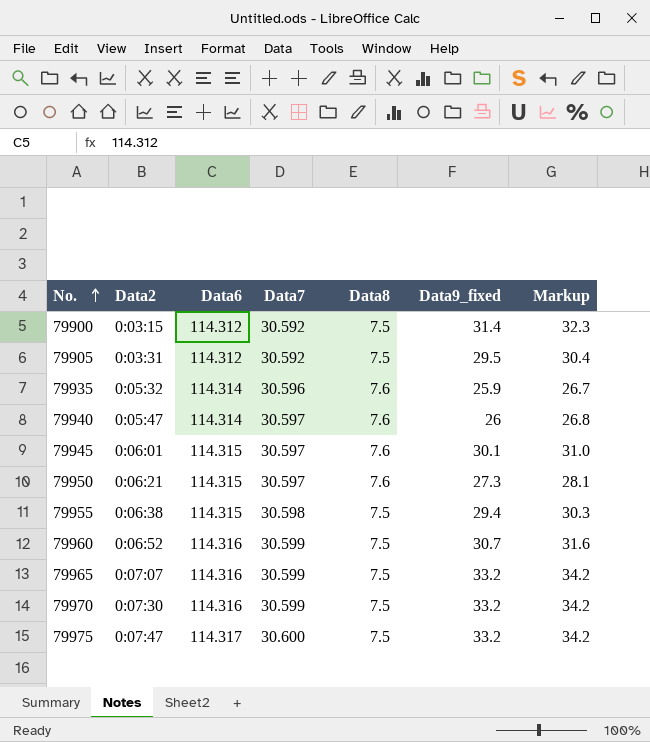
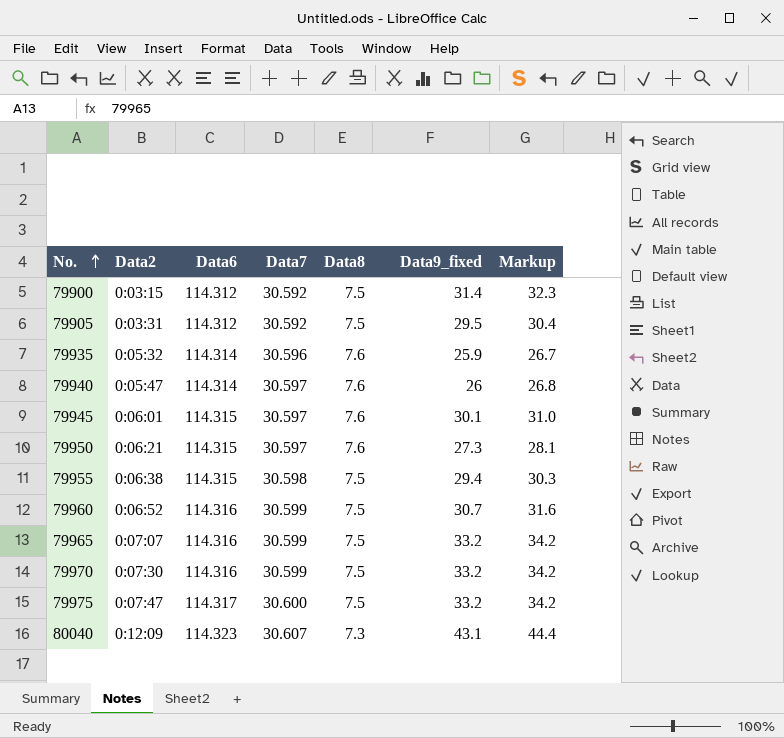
row 80040: none -> 0:12:09 | 114.323 | 30.607 | 7.3 | 43.1 | 44.4

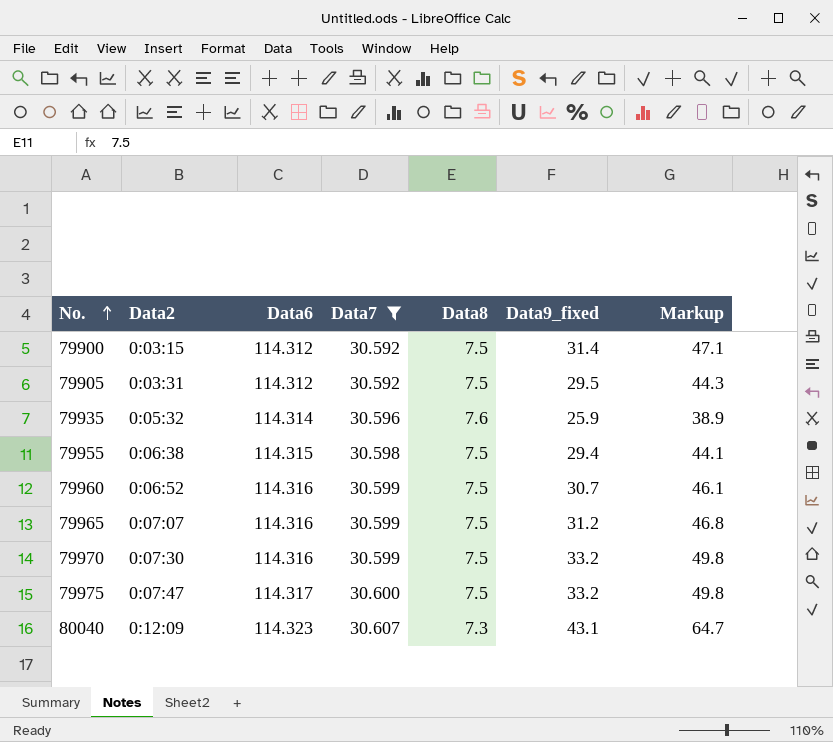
filter: none -> Data7 != 30.597
column Markup | formula: [Data9_fixed] * 1.03 -> [Data9_fixed] * 1.5
79965 | Data9_fixed: 33.2 -> 31.2

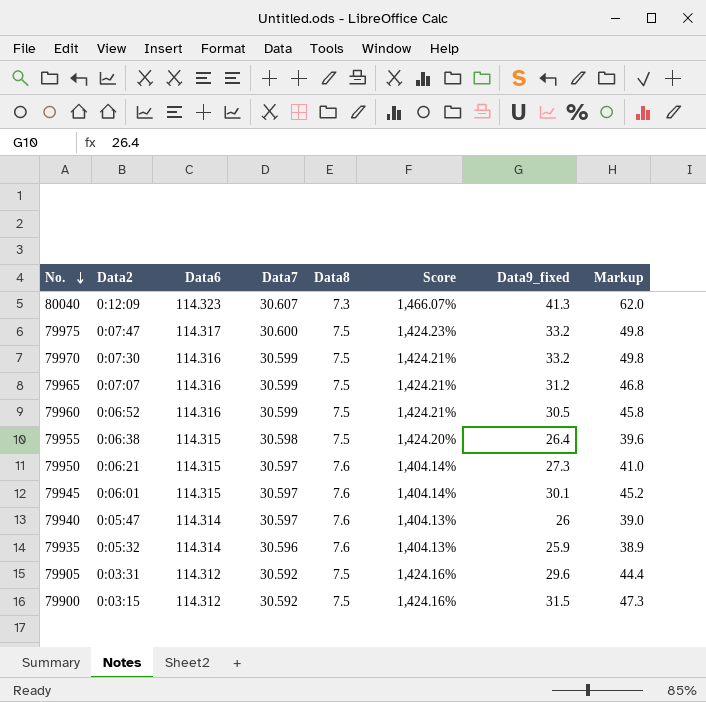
filter: Data7 != 30.597 -> none
row order: No. ascending -> No. descending
column Score | formula: none -> ([Data6] - [Data8]) / [Data8]
80040 | Data9_fixed: 43.1 -> 41.3
80040 | Markup: 64.7 -> 62.0
79960 | Data9_fixed: 30.7 -> 30.5
79960 | Markup: 46.1 -> 45.8
79955 | Data9_fixed: 29.4 -> 26.4
79955 | Markup: 44.1 -> 39.6
79905 | Data9_fixed: 29.5 -> 29.6
79905 | Markup: 44.3 -> 44.4
79900 | Data9_fixed: 31.4 -> 31.5
79900 | Markup: 47.1 -> 47.3

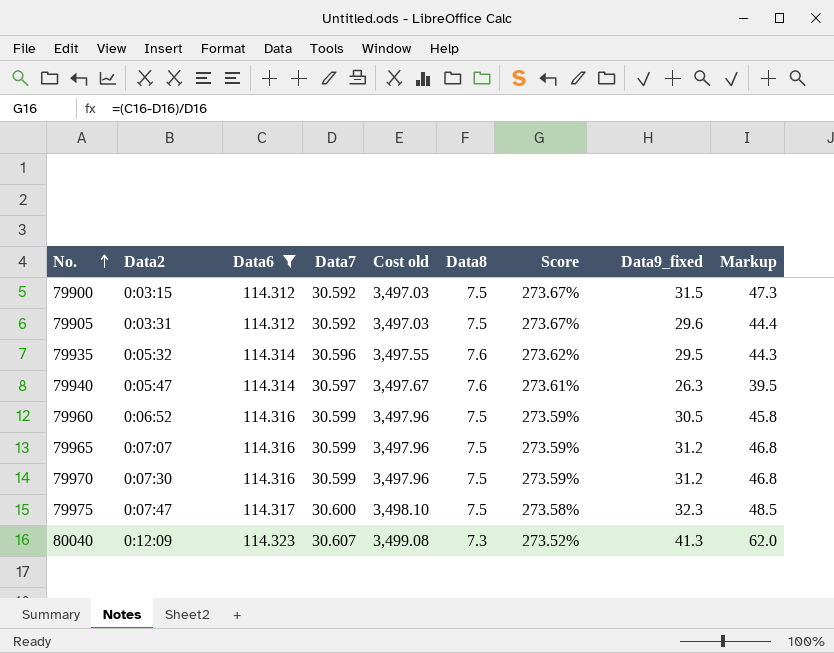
filter: none -> Data6 != 114.315
row order: No. descending -> No. ascending
column Cost old | formula: none -> [Data6] * [Data7]
column Score | formula: ([Data6] - [Data8]) / [Data8] -> ([Data6] - [Data7]) / [Data7]
79935 | Data9_fixed: 25.9 -> 29.5
79935 | Markup: 38.9 -> 44.3
79940 | Data9_fixed: 26 -> 26.3
79940 | Markup: 39.0 -> 39.5
79970 | Data9_fixed: 33.2 -> 31.2
79970 | Markup: 49.8 -> 46.8
79975 | Data9_fixed: 33.2 -> 32.3
79975 | Markup: 49.8 -> 48.5

